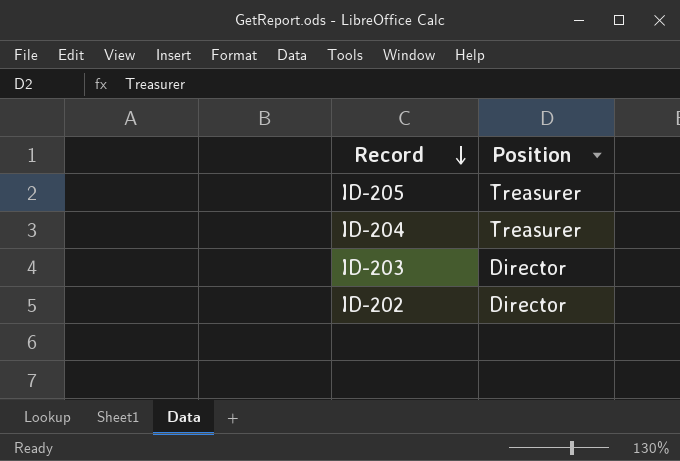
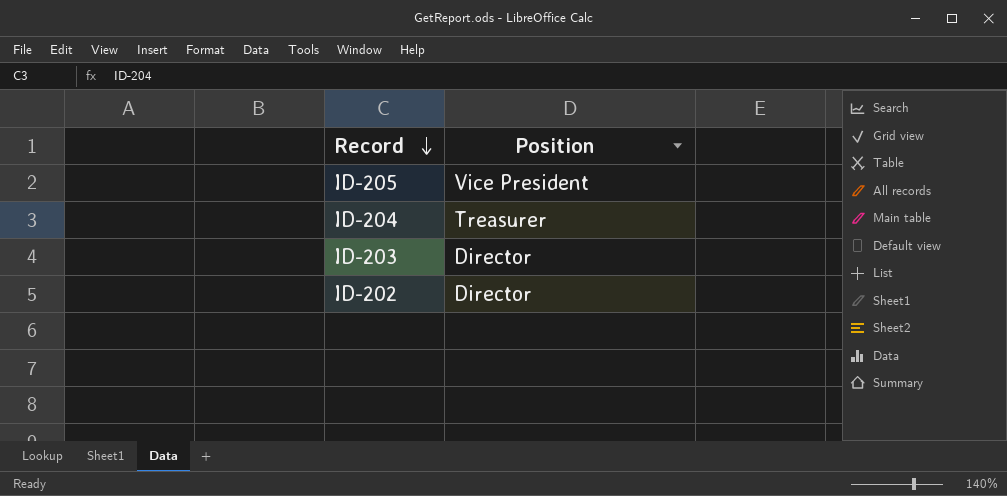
ID-205 | Position: Treasurer -> Vice President

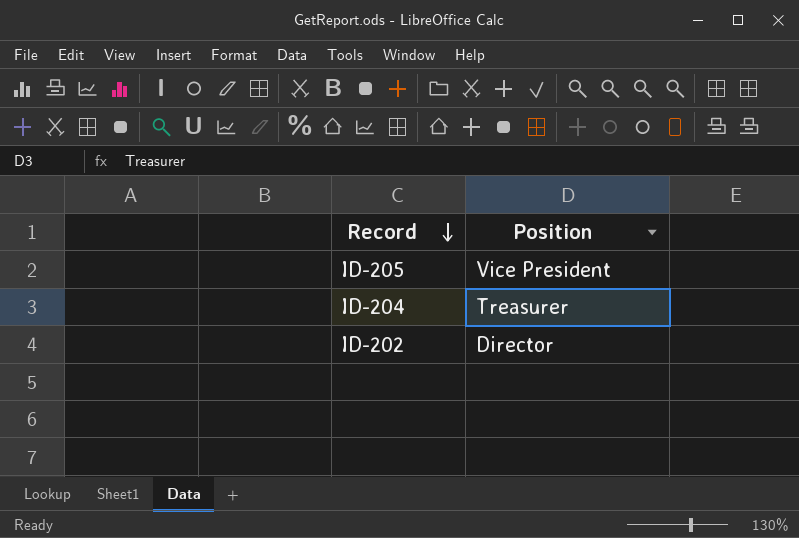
row ID-203: Director -> none

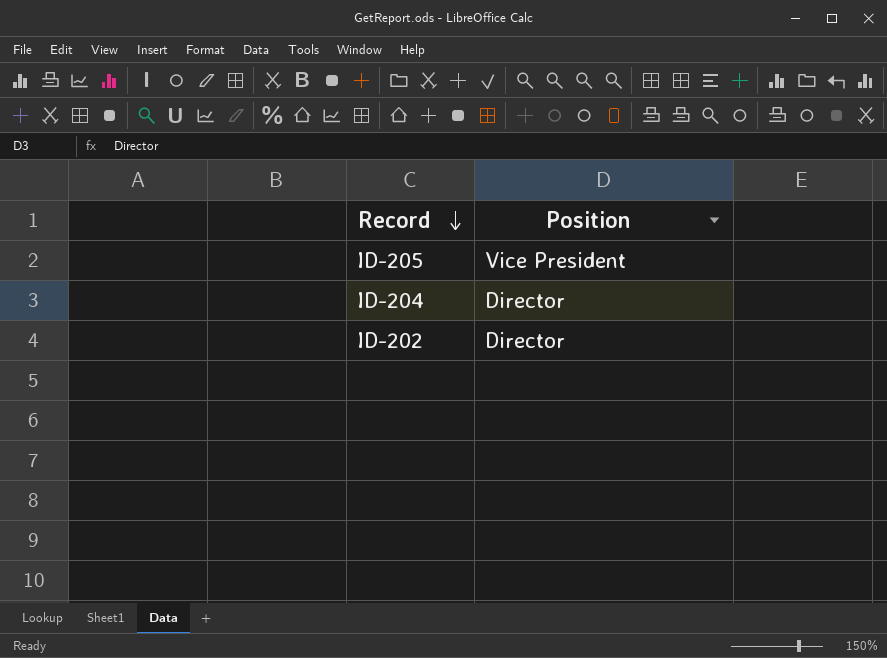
ID-204 | Position: Treasurer -> Director

